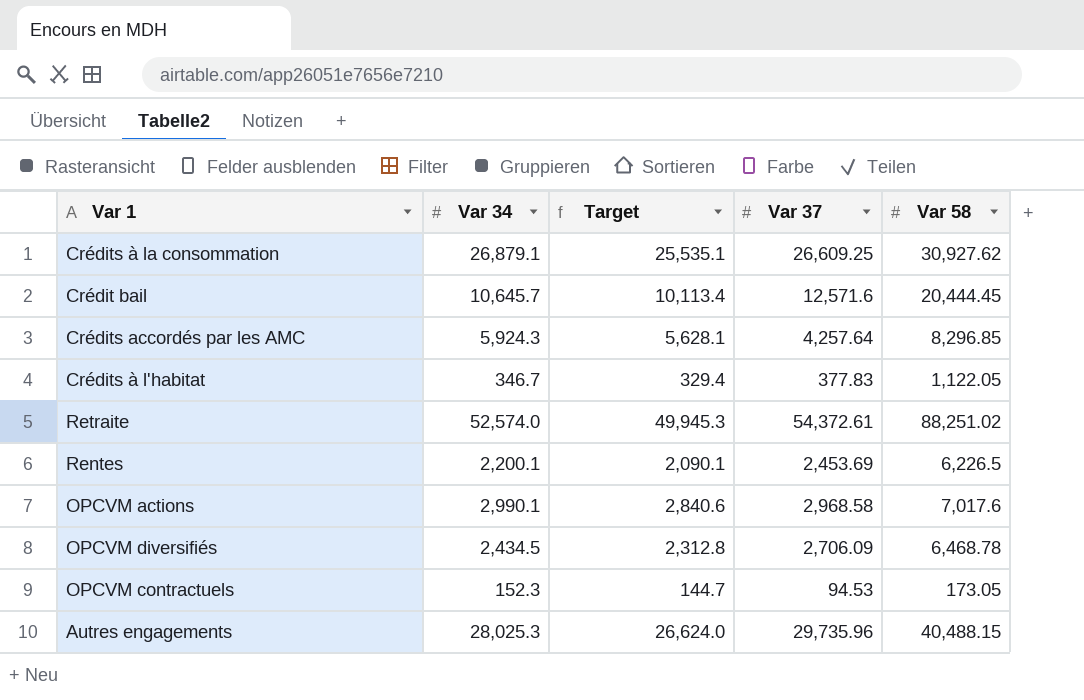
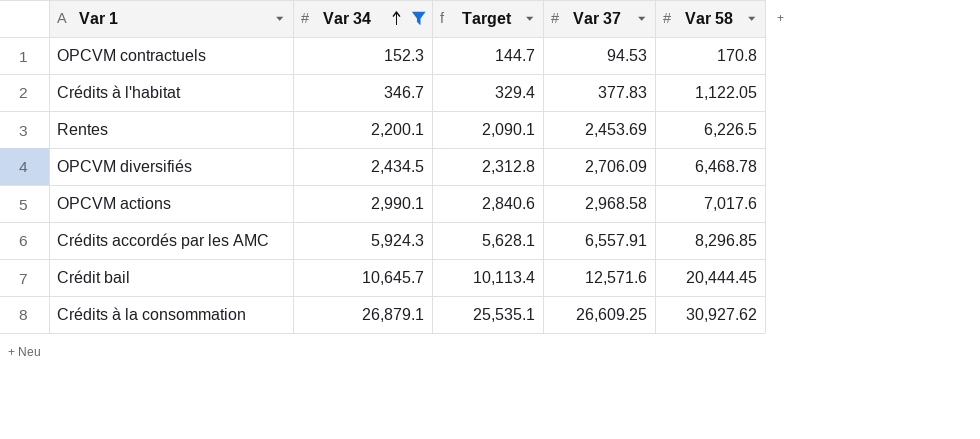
filter: none -> Var 34 <= 26,879.1
row order: none -> Var 34 ascending
OPCVM contractuels | Var 58: 173.05 -> 170.8
Crédits accordés par les AMC | Var 37: 4,257.64 -> 6,557.91

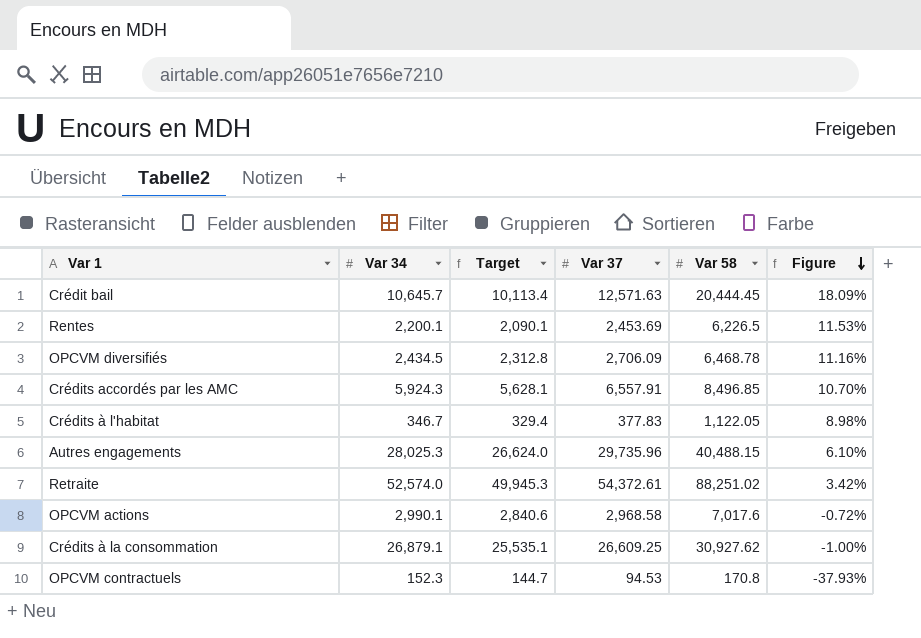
filter: Var 34 <= 26,879.1 -> none
row order: Var 34 ascending -> Figure descending
column Figure | formula: none -> ([Var 37] - [Var 34]) / [Var 34]
Crédit bail | Var 37: 12,571.6 -> 12,571.63
Crédits accordés par les AMC | Var 58: 8,296.85 -> 8,496.85

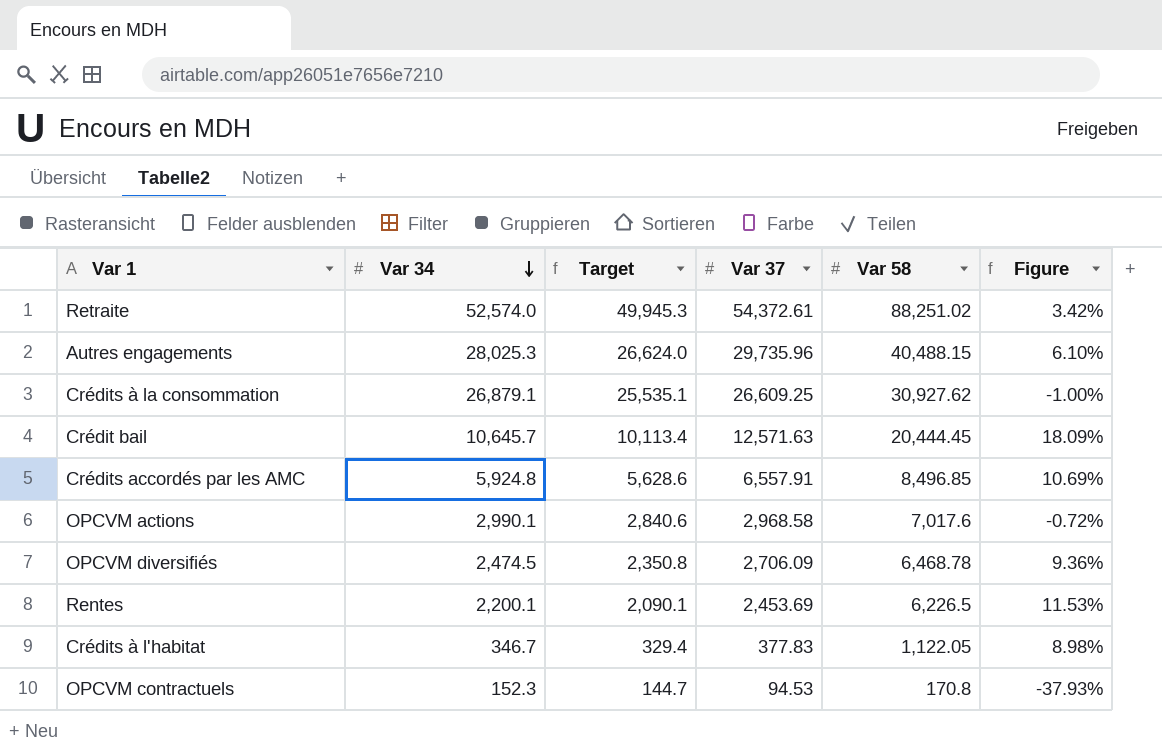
row order: Figure descending -> Var 34 descending
Crédits accordés par les AMC | Var 34: 5,924.3 -> 5,924.8
Crédits accordés par les AMC | Target: 5,628.1 -> 5,628.6
Crédits accordés par les AMC | Figure: 10.70% -> 10.69%
OPCVM diversifiés | Var 34: 2,434.5 -> 2,474.5
OPCVM diversifiés | Target: 2,312.8 -> 2,350.8
OPCVM diversifiés | Figure: 11.16% -> 9.36%

